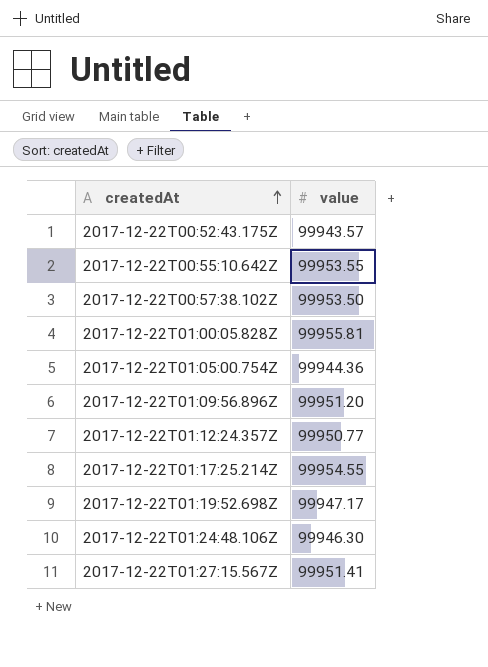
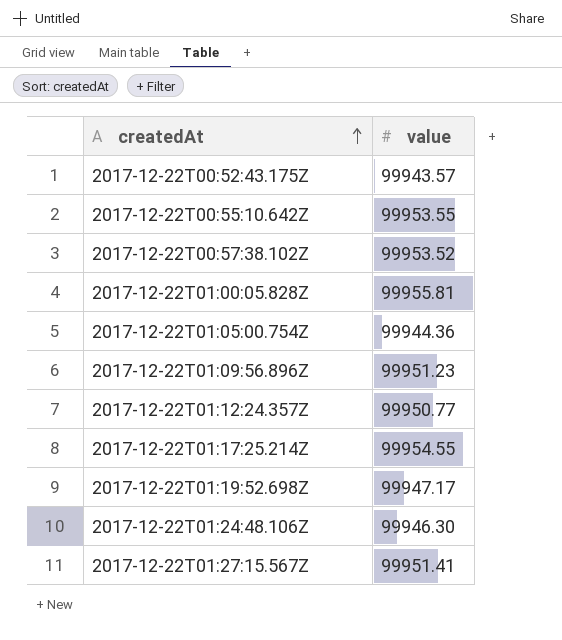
2017-12-22T00:57:38.102Z | value: 99953.50 -> 99953.52
2017-12-22T01:09:56.896Z | value: 99951.20 -> 99951.23

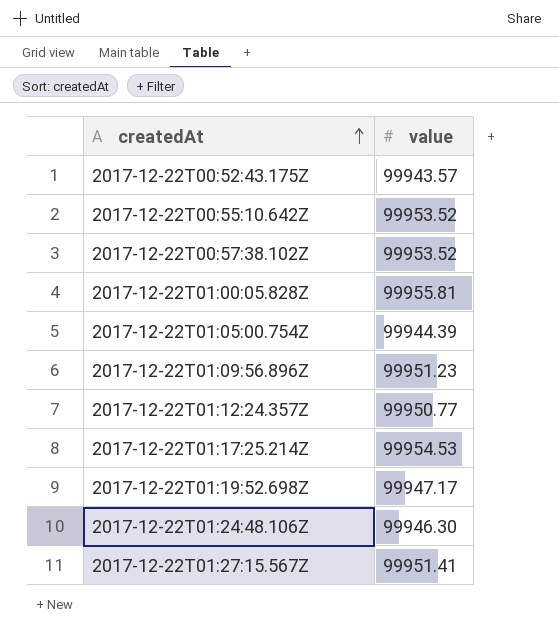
2017-12-22T00:55:10.642Z | value: 99953.55 -> 99953.52
2017-12-22T01:05:00.754Z | value: 99944.36 -> 99944.39
2017-12-22T01:17:25.214Z | value: 99954.55 -> 99954.53

